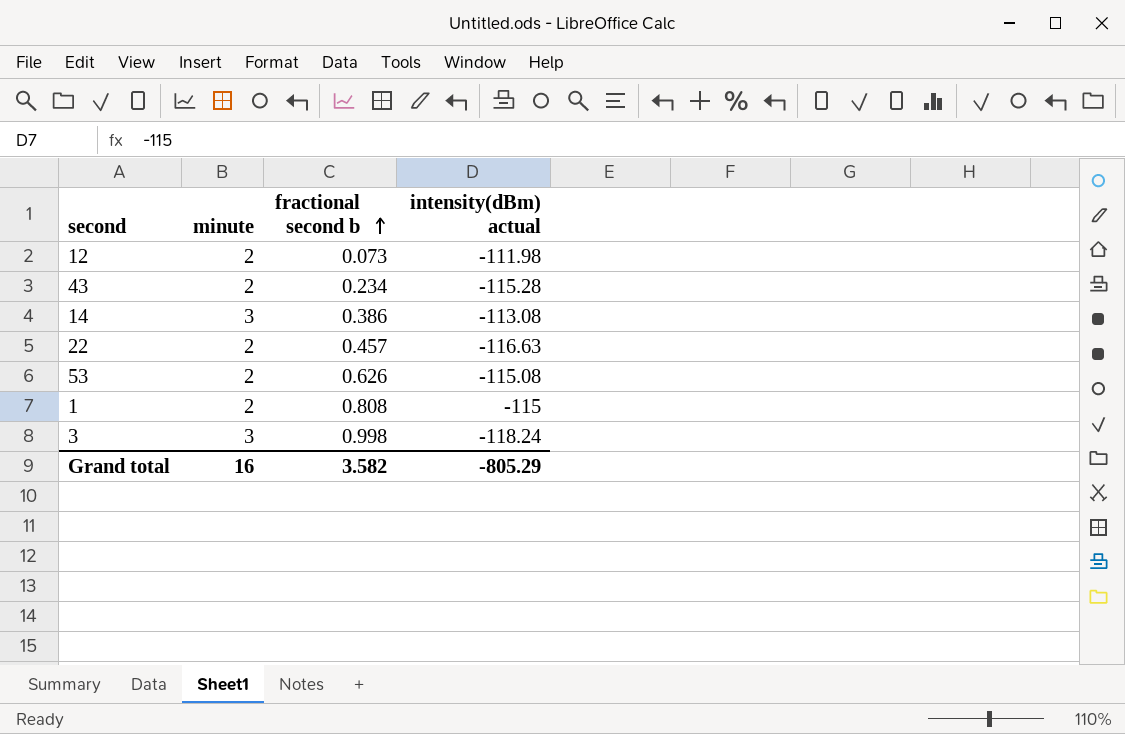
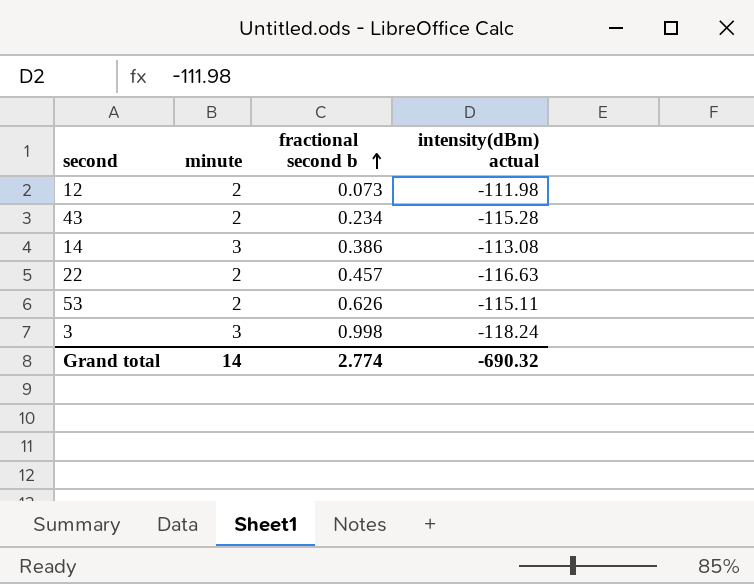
row 1: 2 | 0.808 | -115 -> none
53 | intensity(dBm) actual: -115.08 -> -115.11
Grand total | minute: 16 -> 14
Grand total | fractional second b: 3.582 -> 2.774
Grand total | intensity(dBm) actual: -805.29 -> -690.32

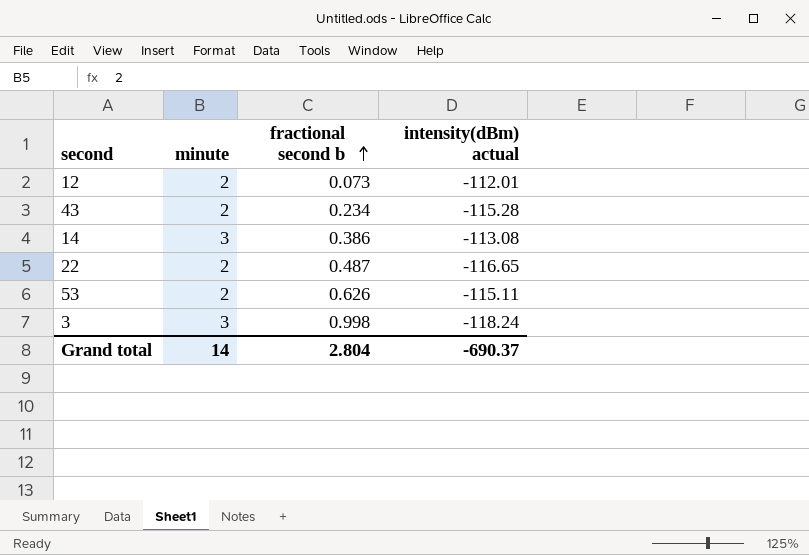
12 | intensity(dBm) actual: -111.98 -> -112.01
22 | fractional second b: 0.457 -> 0.487
22 | intensity(dBm) actual: -116.63 -> -116.65
Grand total | fractional second b: 2.774 -> 2.804
Grand total | intensity(dBm) actual: -690.32 -> -690.37

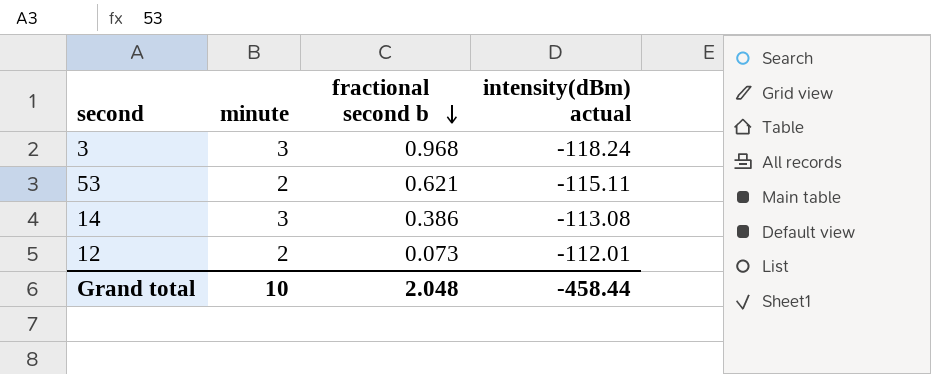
row order: fractional second b ascending -> fractional second b descending
row 43: 2 | 0.234 | -115.28 -> none
row 22: 2 | 0.487 | -116.65 -> none
3 | fractional second b: 0.998 -> 0.968
53 | fractional second b: 0.626 -> 0.621
Grand total | minute: 14 -> 10
Grand total | fractional second b: 2.804 -> 2.048
Grand total | intensity(dBm) actual: -690.37 -> -458.44

